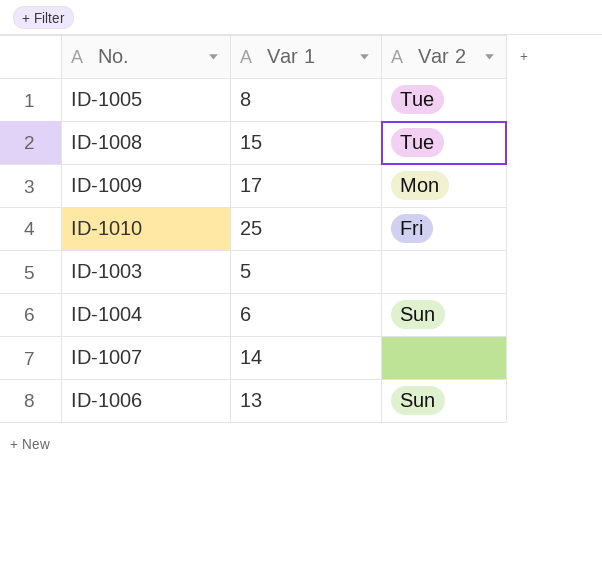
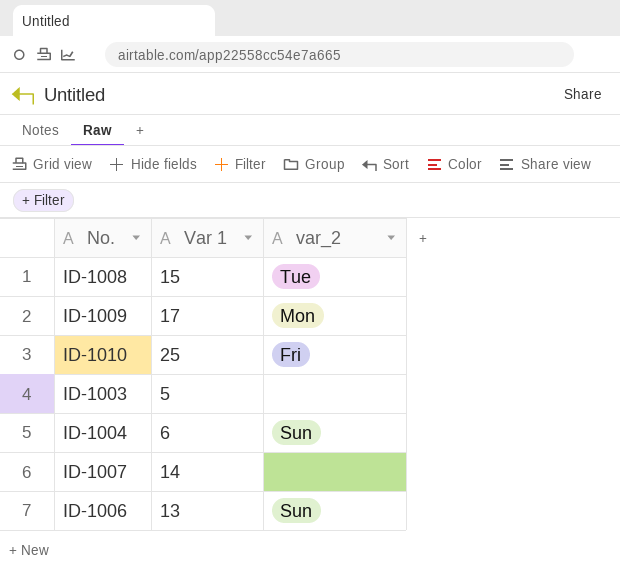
column name: Var 2 -> var_2
row ID-1005: 8 | Tue -> none

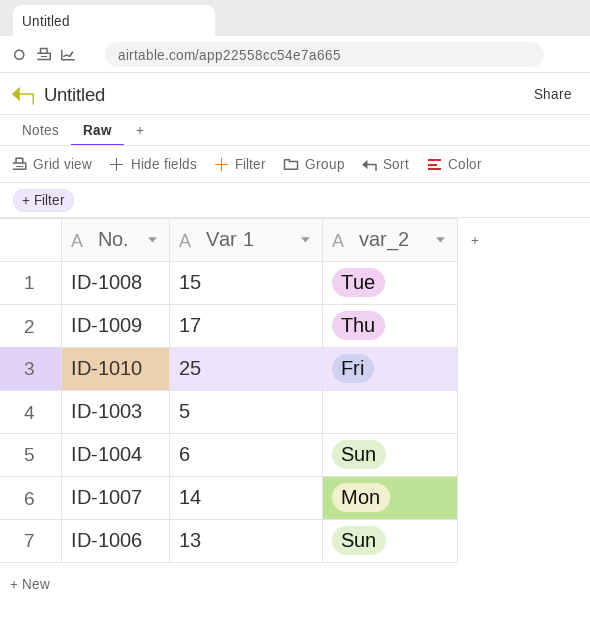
ID-1009 | var_2: Mon -> Thu
ID-1007 | var_2: none -> Mon

